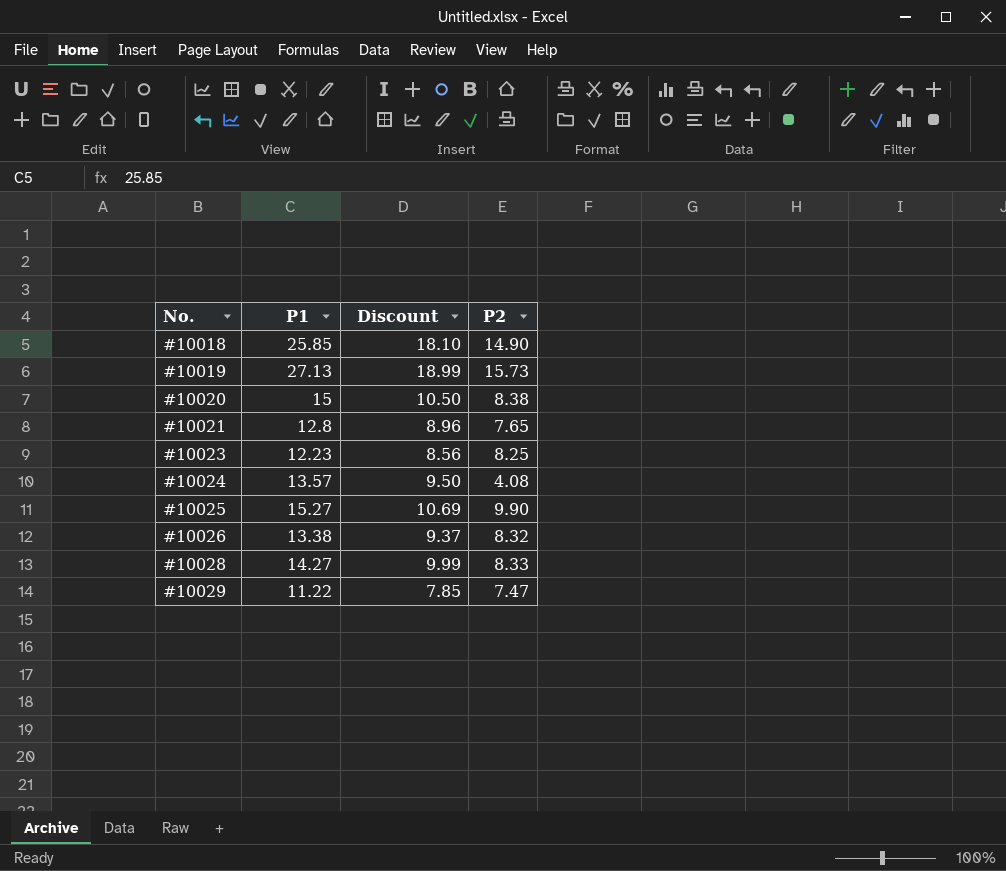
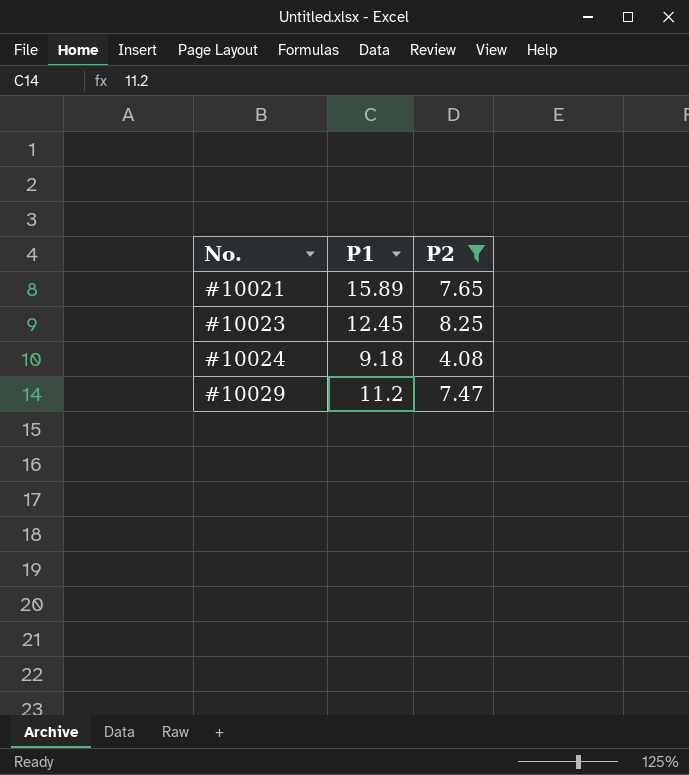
filter: none -> P2 <= 8.25
column Discount | formula: [P1] * 0.7 -> none
#10021 | P1: 12.8 -> 15.89
#10023 | P1: 12.23 -> 12.45
#10024 | P1: 13.57 -> 9.18
#10029 | P1: 11.22 -> 11.2

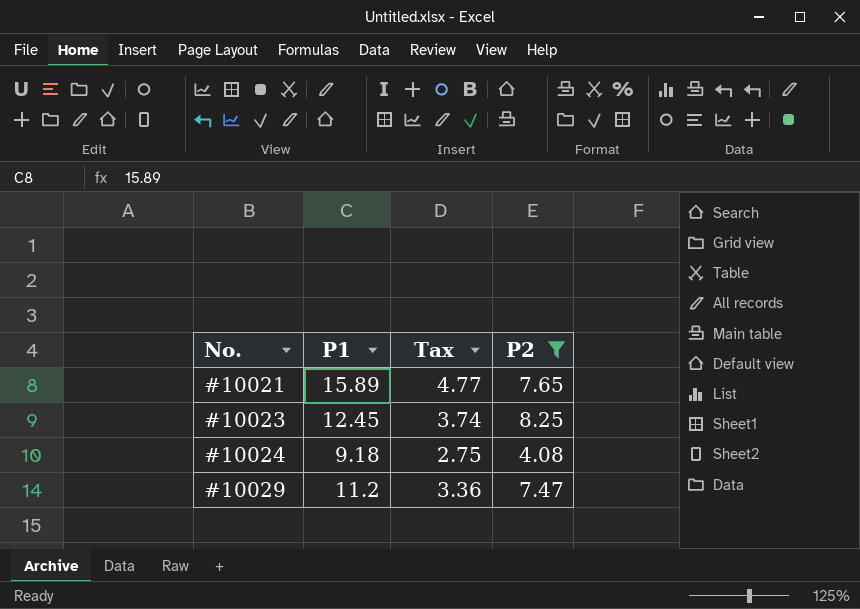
column Tax | formula: none -> [P1] * 0.3

